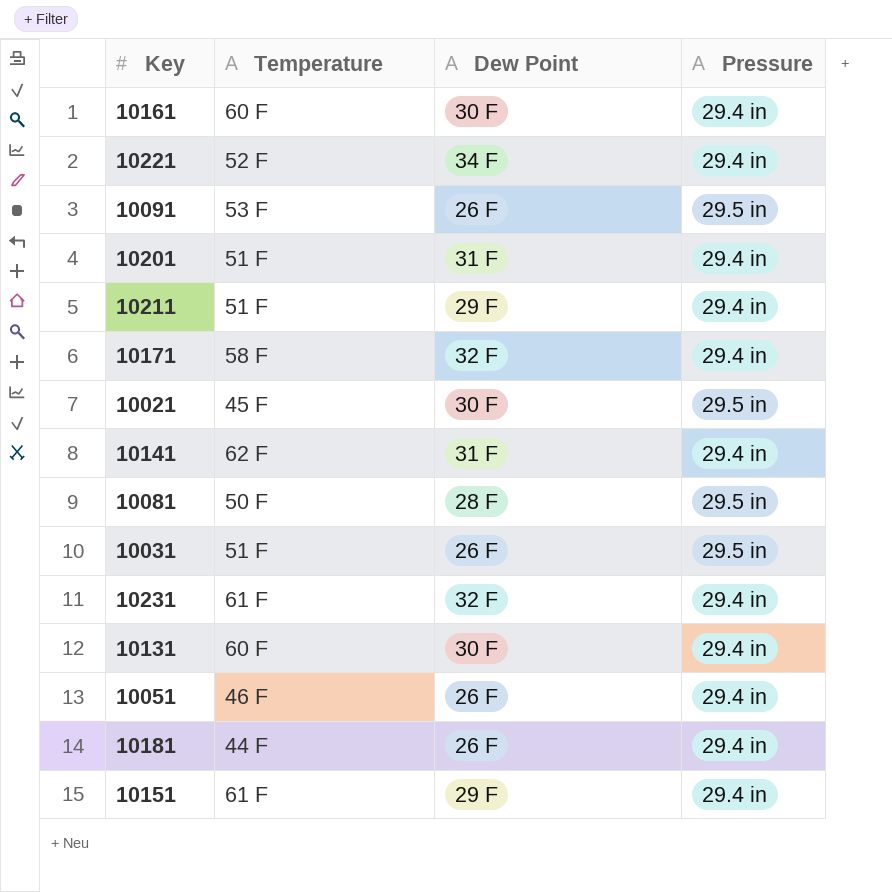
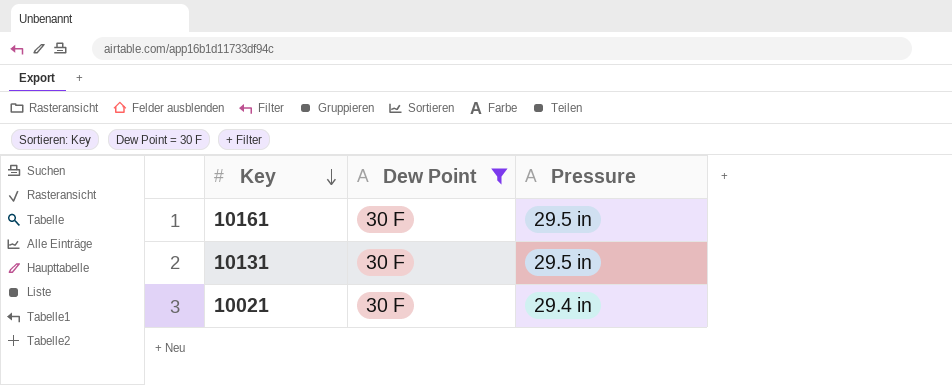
filter: none -> Dew Point = 30 F
row order: none -> Key descending
column Temperature | position: 2 -> none
10161 | Pressure: 29.4 in -> 29.5 in
10131 | Pressure: 29.4 in -> 29.5 in
10021 | Pressure: 29.5 in -> 29.4 in

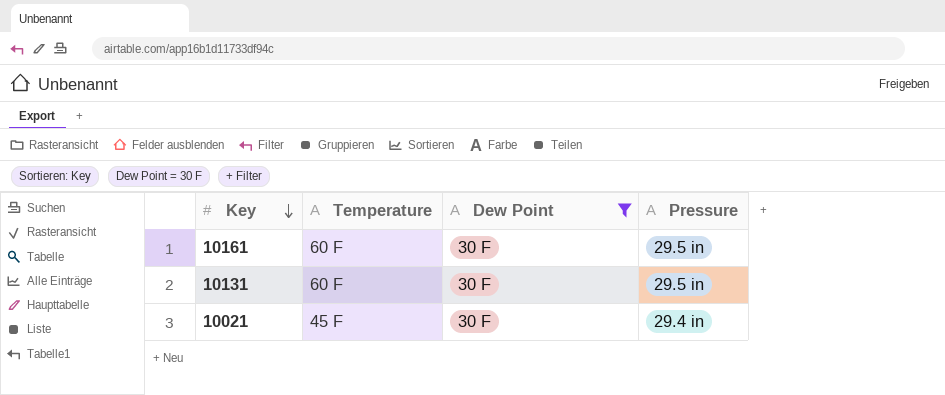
column Temperature | position: none -> 2

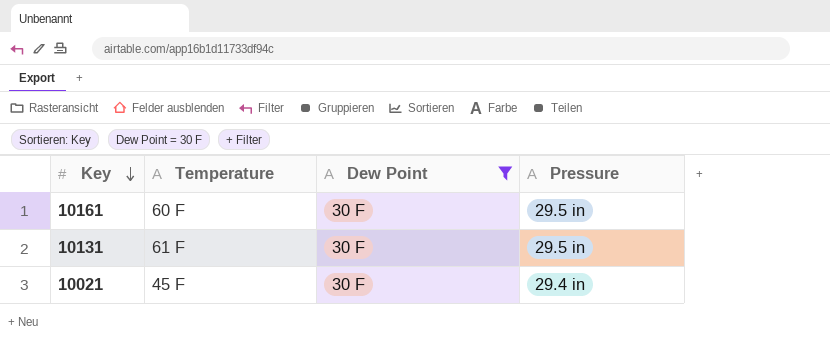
10131 | Temperature: 60 F -> 61 F

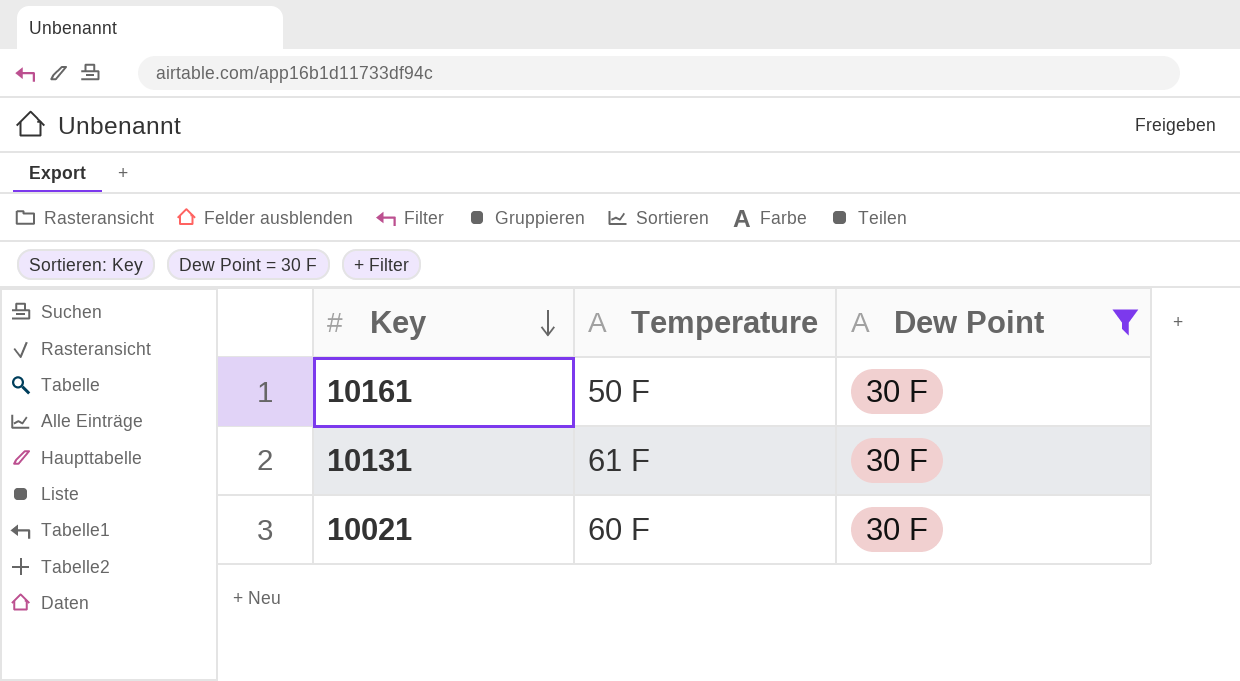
column Pressure | position: 4 -> none
10161 | Temperature: 60 F -> 50 F
10021 | Temperature: 45 F -> 60 F

